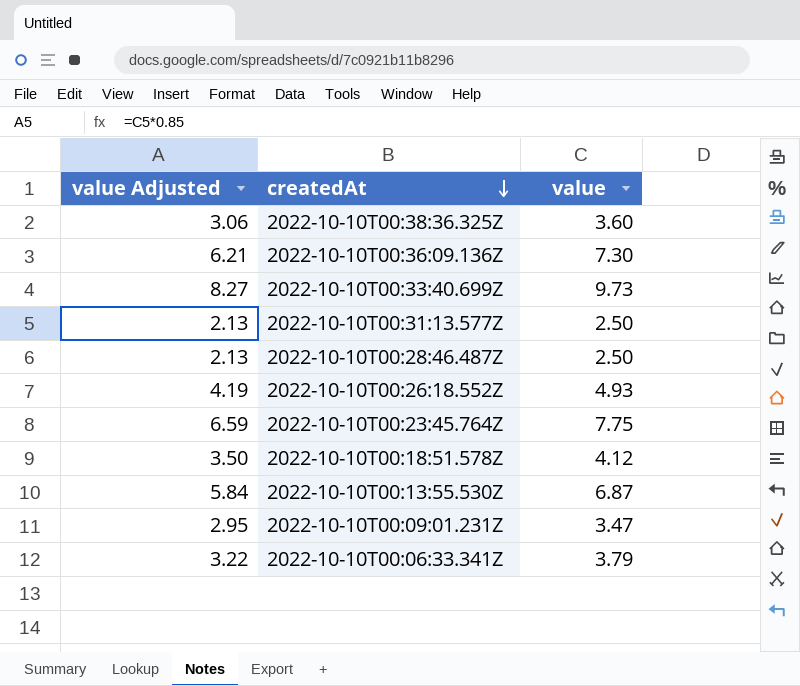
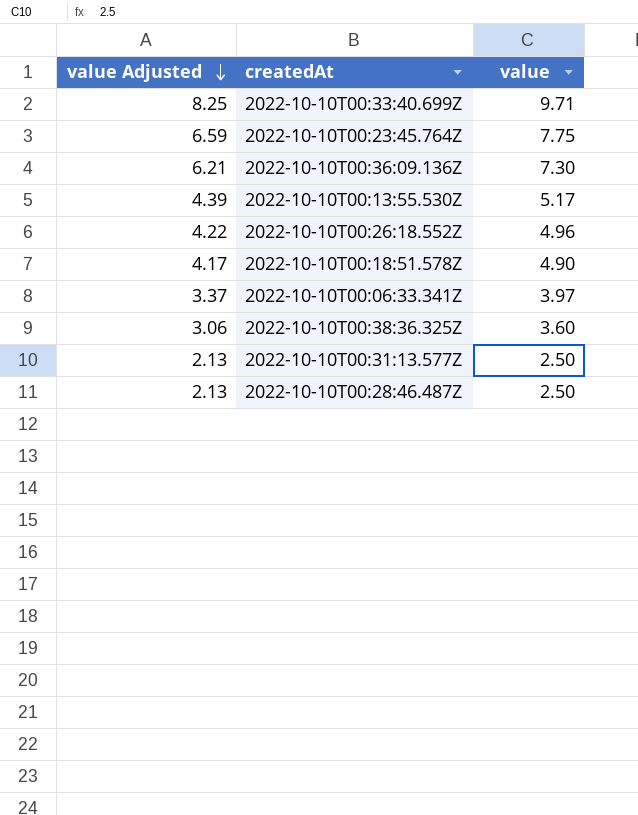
row order: createdAt descending -> value Adjusted descending
row 2022-10-10T00:09:01.231Z: 2.95 | 3.47 -> none
2022-10-10T00:33:40.699Z | value Adjusted: 8.27 -> 8.25
2022-10-10T00:33:40.699Z | value: 9.73 -> 9.71
2022-10-10T00:13:55.530Z | value Adjusted: 5.84 -> 4.39
2022-10-10T00:13:55.530Z | value: 6.87 -> 5.17
2022-10-10T00:26:18.552Z | value Adjusted: 4.19 -> 4.22
2022-10-10T00:26:18.552Z | value: 4.93 -> 4.96
2022-10-10T00:18:51.578Z | value Adjusted: 3.50 -> 4.17
2022-10-10T00:18:51.578Z | value: 4.12 -> 4.90
2022-10-10T00:06:33.341Z | value Adjusted: 3.22 -> 3.37
2022-10-10T00:06:33.341Z | value: 3.79 -> 3.97

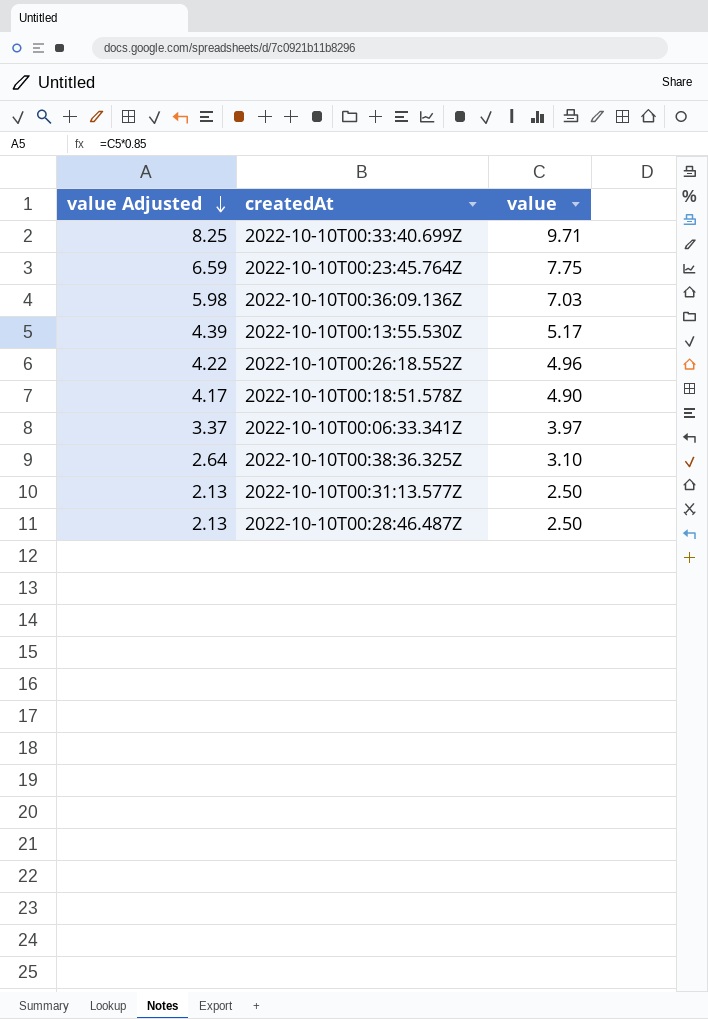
2022-10-10T00:36:09.136Z | value Adjusted: 6.21 -> 5.98
2022-10-10T00:36:09.136Z | value: 7.30 -> 7.03
2022-10-10T00:38:36.325Z | value Adjusted: 3.06 -> 2.64
2022-10-10T00:38:36.325Z | value: 3.60 -> 3.10

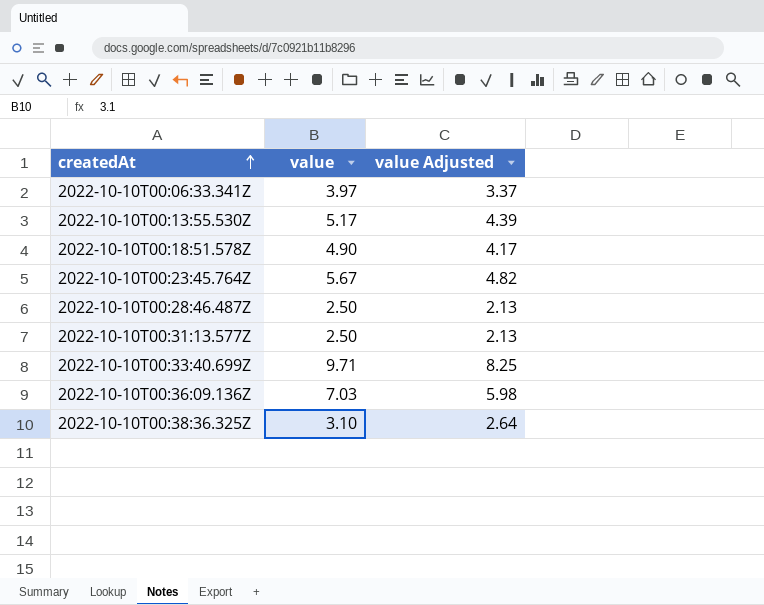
row order: value Adjusted descending -> createdAt ascending
column value Adjusted | position: 1 -> 3
row 2022-10-10T00:26:18.552Z: 4.22 | 4.96 -> none
2022-10-10T00:23:45.764Z | value: 7.75 -> 5.67
2022-10-10T00:23:45.764Z | value Adjusted: 6.59 -> 4.82

